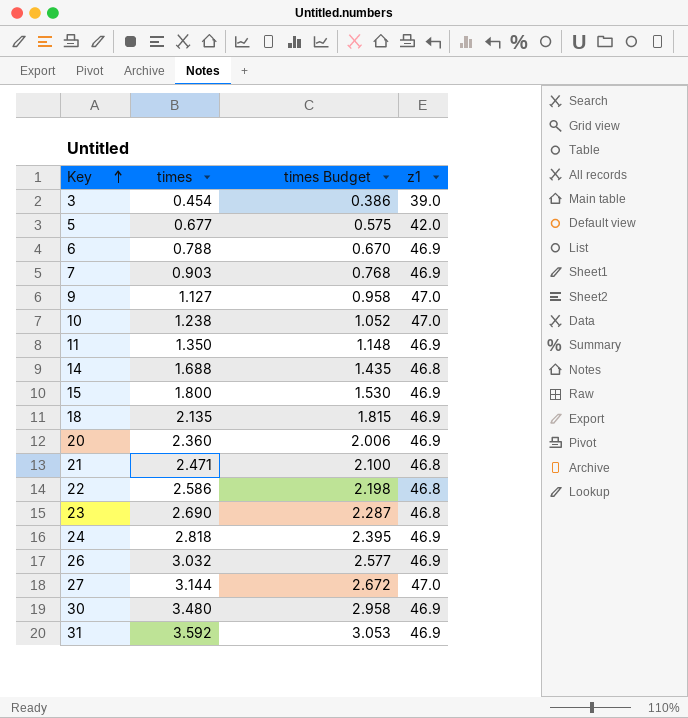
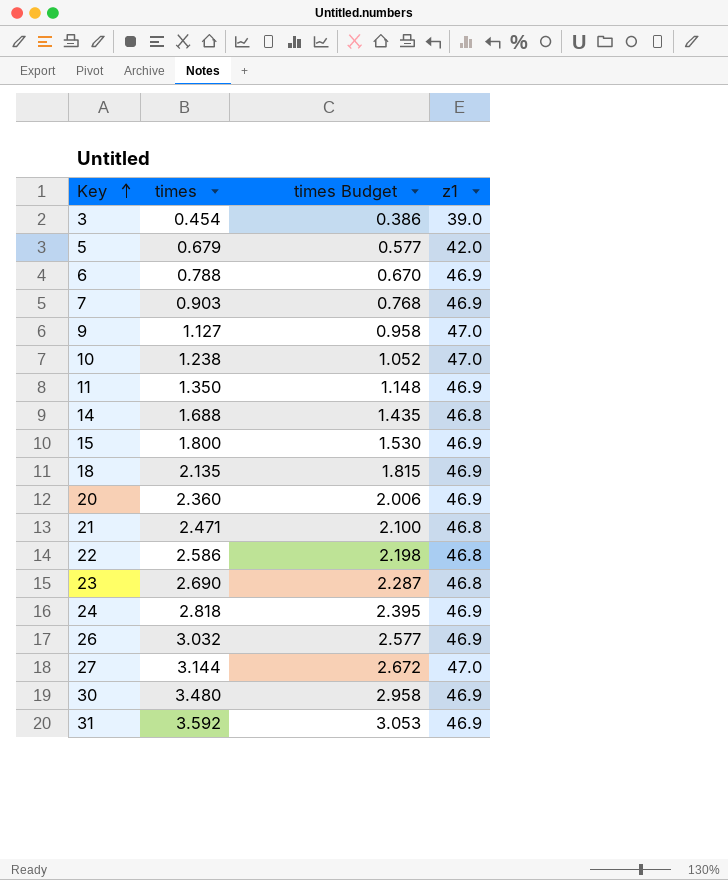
5 | times: 0.677 -> 0.679
5 | times Budget: 0.575 -> 0.577

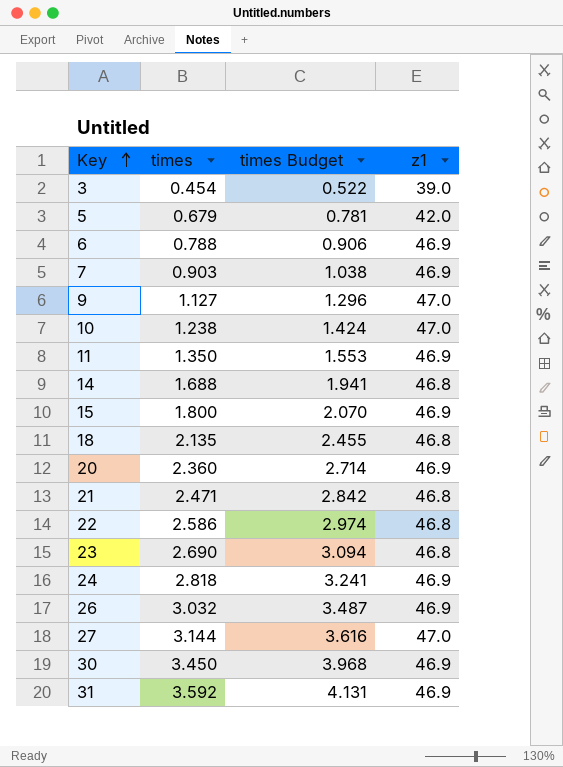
column times Budget | formula: [times] * 0.85 -> [times] * 1.15
18 | z1: 46.9 -> 46.8
30 | times: 3.480 -> 3.450

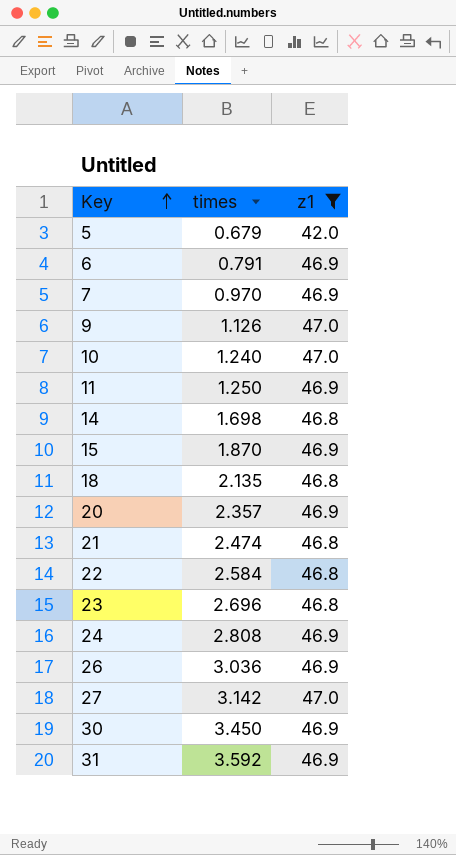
filter: none -> z1 != 39.0
column times Budget | formula: [times] * 1.15 -> none
6 | times: 0.788 -> 0.791
7 | times: 0.903 -> 0.970
9 | times: 1.127 -> 1.126
10 | times: 1.238 -> 1.240
11 | times: 1.350 -> 1.250
14 | times: 1.688 -> 1.698
15 | times: 1.800 -> 1.870
20 | times: 2.360 -> 2.357
21 | times: 2.471 -> 2.474
22 | times: 2.586 -> 2.584
23 | times: 2.690 -> 2.696
24 | times: 2.818 -> 2.808
26 | times: 3.032 -> 3.036
27 | times: 3.144 -> 3.142

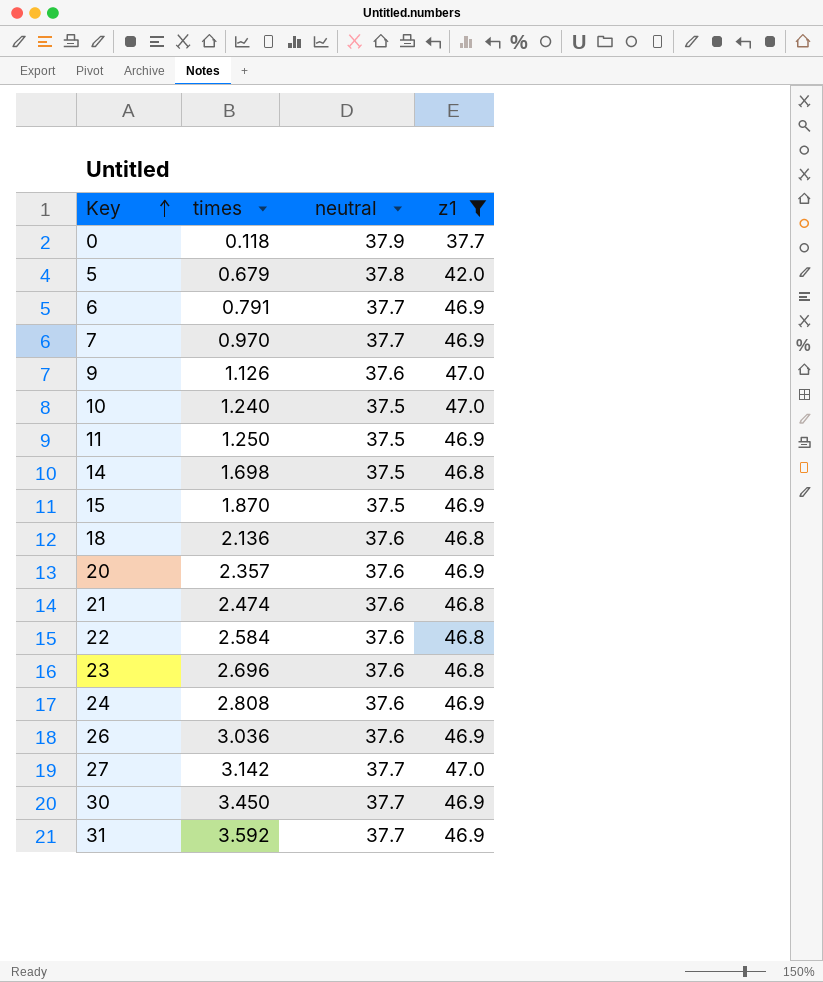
column neutral | position: none -> 3
row 0: none -> 0.118 | 37.9 | 37.7
18 | times: 2.135 -> 2.136

